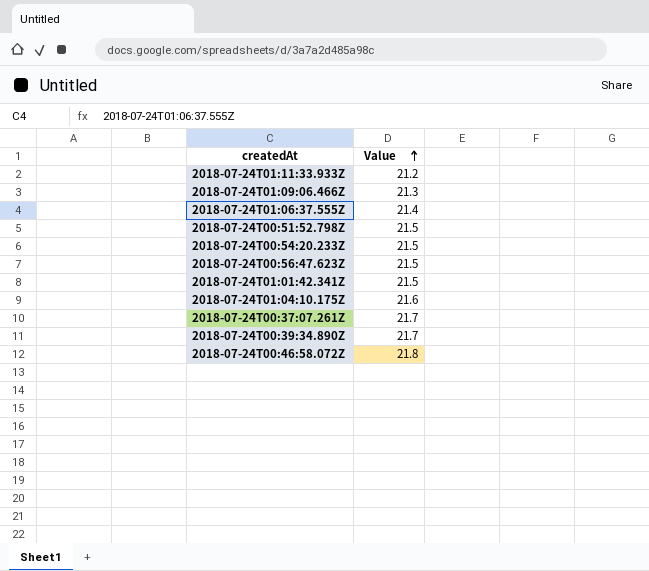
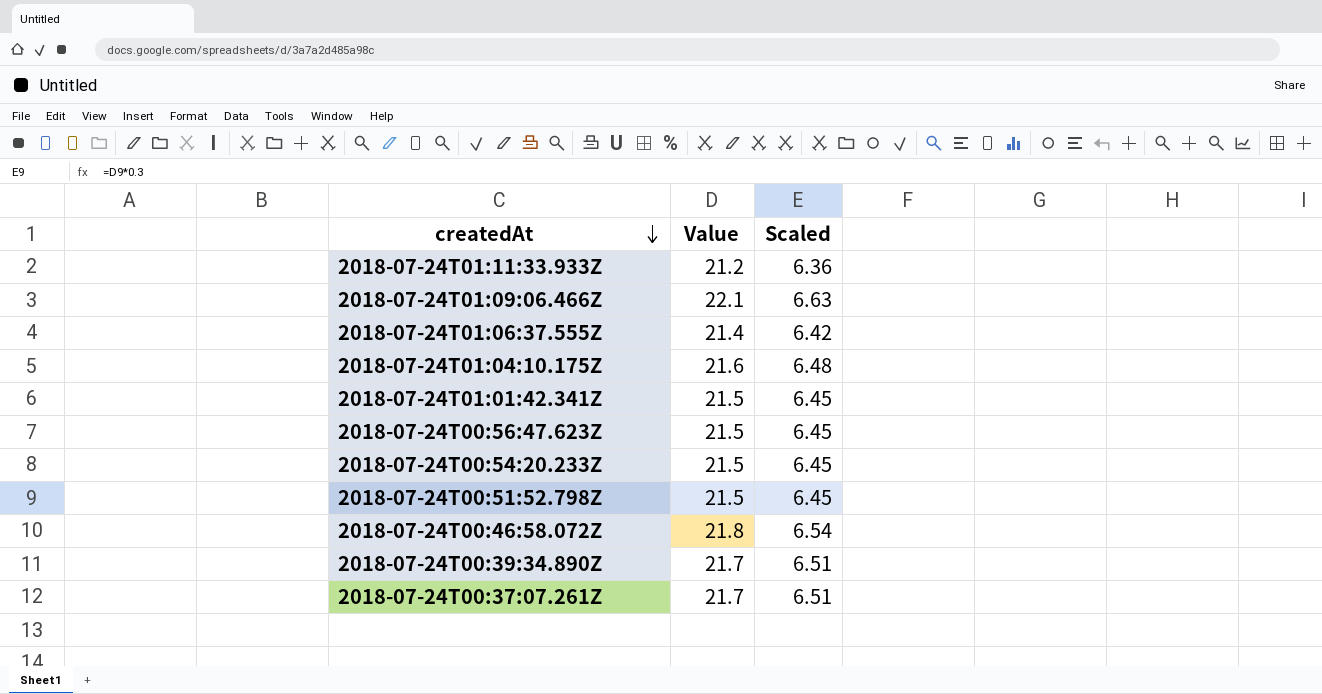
row order: Value ascending -> createdAt descending
column Scaled | formula: none -> [Value] * 0.3
2018-07-24T01:09:06.466Z | Value: 21.3 -> 22.1

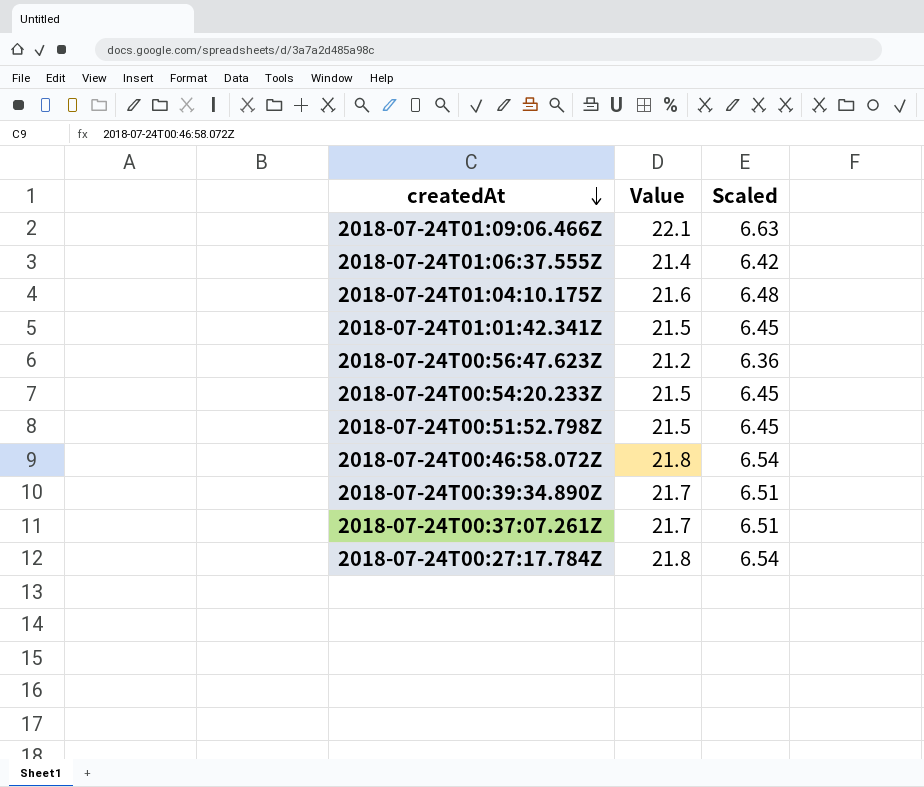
row 2018-07-24T01:11:33.933Z: 21.2 | 6.36 -> none
2018-07-24T00:56:47.623Z | Value: 21.5 -> 21.2
2018-07-24T00:56:47.623Z | Scaled: 6.45 -> 6.36
row 2018-07-24T00:27:17.784Z: none -> 21.8 | 6.54

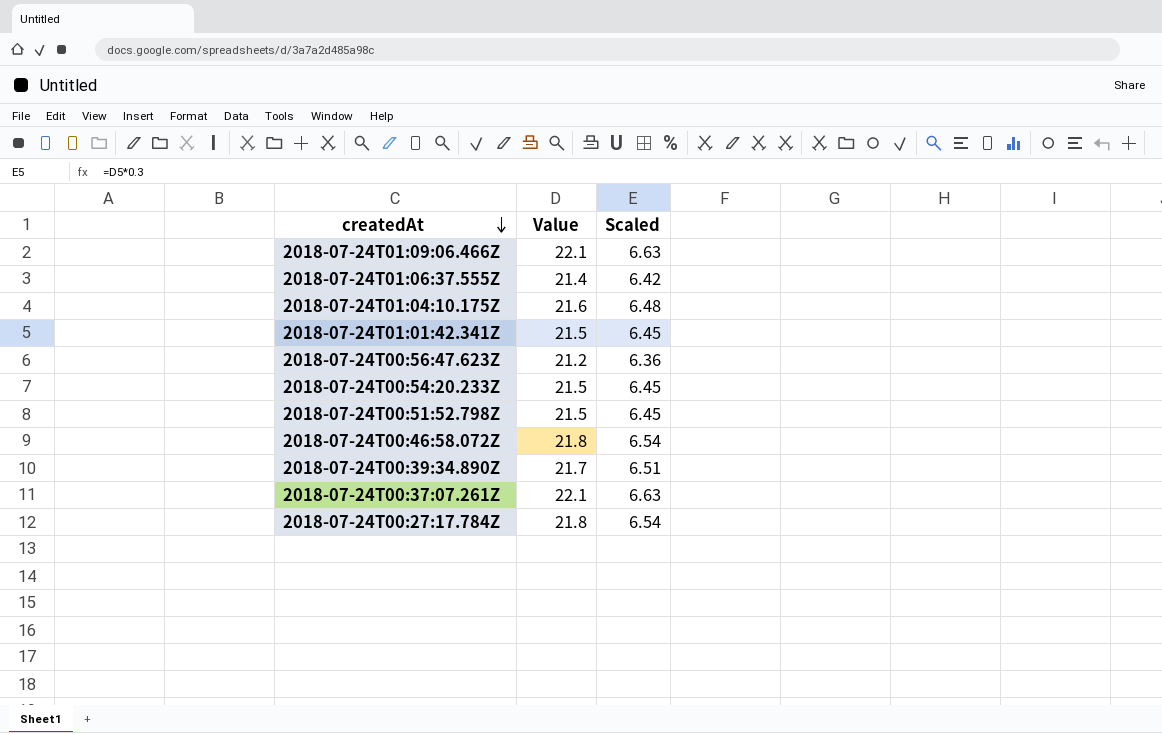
2018-07-24T00:37:07.261Z | Value: 21.7 -> 22.1
2018-07-24T00:37:07.261Z | Scaled: 6.51 -> 6.63

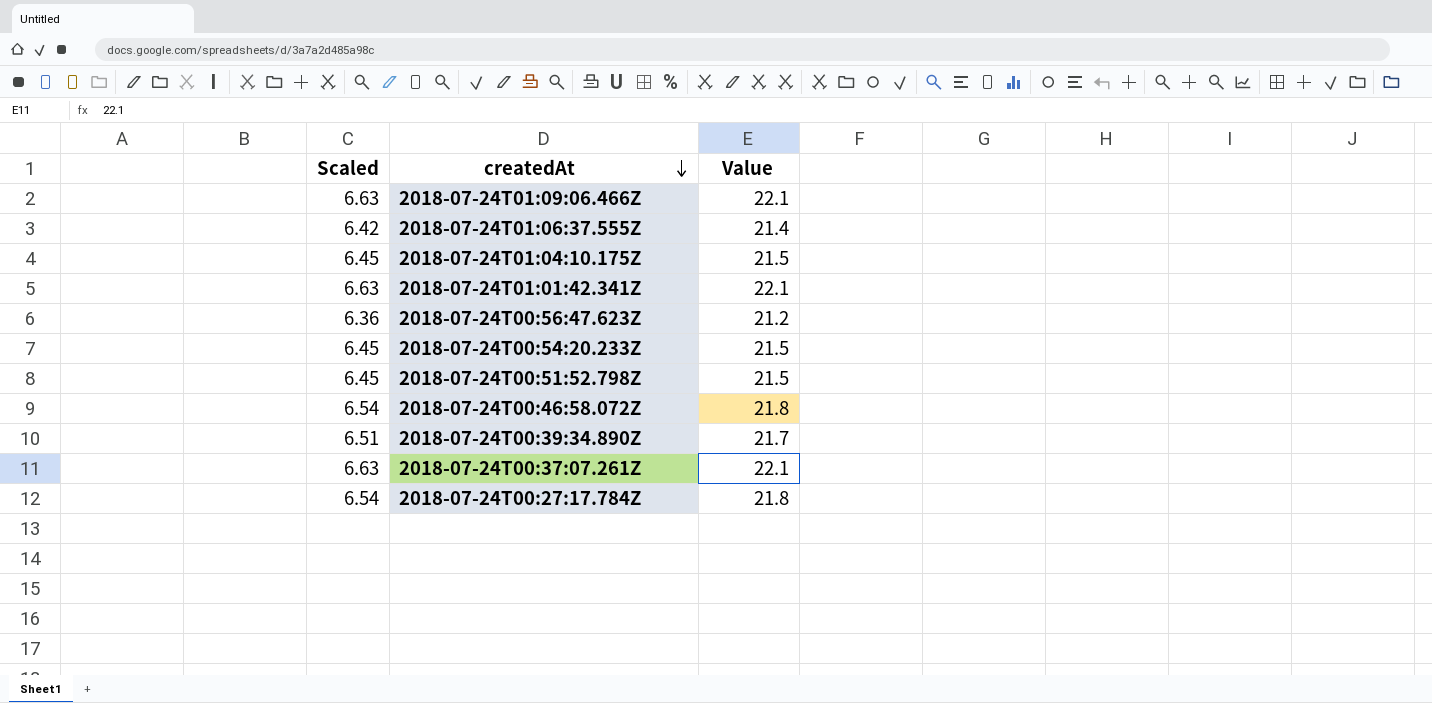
column Scaled | position: 3 -> 1
2018-07-24T01:04:10.175Z | Scaled: 6.48 -> 6.45
2018-07-24T01:04:10.175Z | Value: 21.6 -> 21.5
2018-07-24T01:01:42.341Z | Scaled: 6.45 -> 6.63
2018-07-24T01:01:42.341Z | Value: 21.5 -> 22.1

